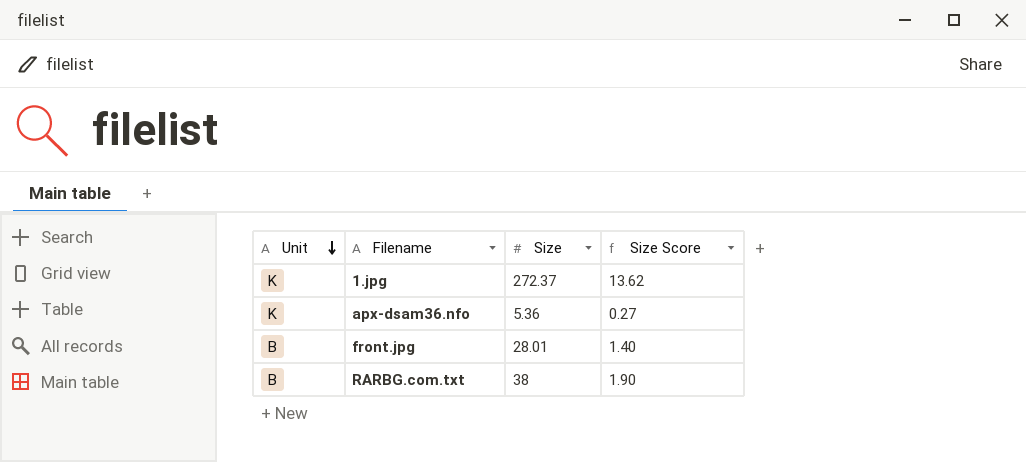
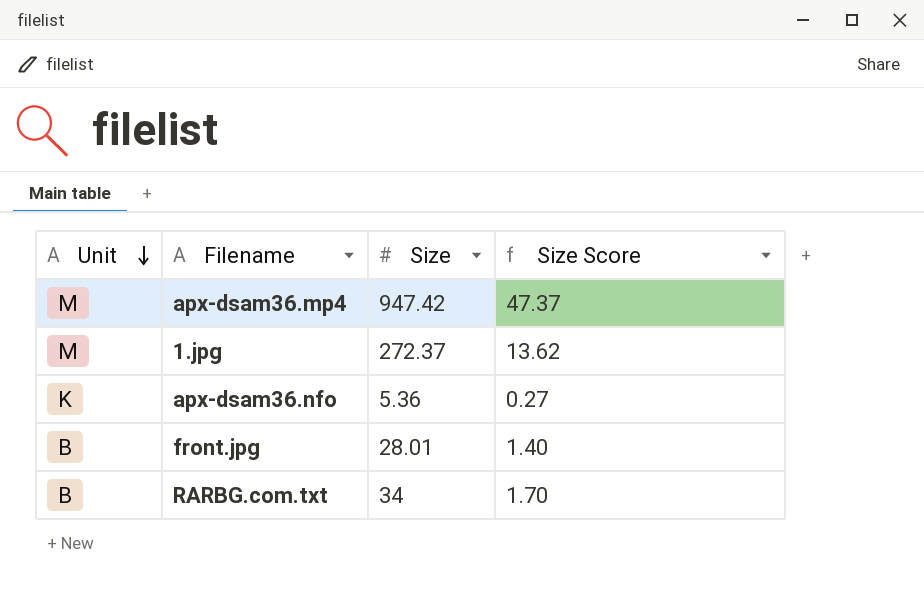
row apx-dsam36.mp4: none -> M | 947.42 | 47.37
1.jpg | Unit: K -> M
RARBG.com.txt | Size: 38 -> 34
RARBG.com.txt | Size Score: 1.90 -> 1.70

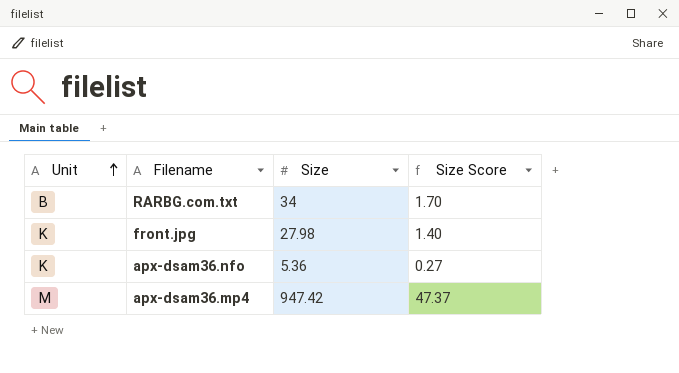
row order: Unit descending -> Unit ascending
row 1.jpg: M | 272.37 | 13.62 -> none
front.jpg | Unit: B -> K
front.jpg | Size: 28.01 -> 27.98

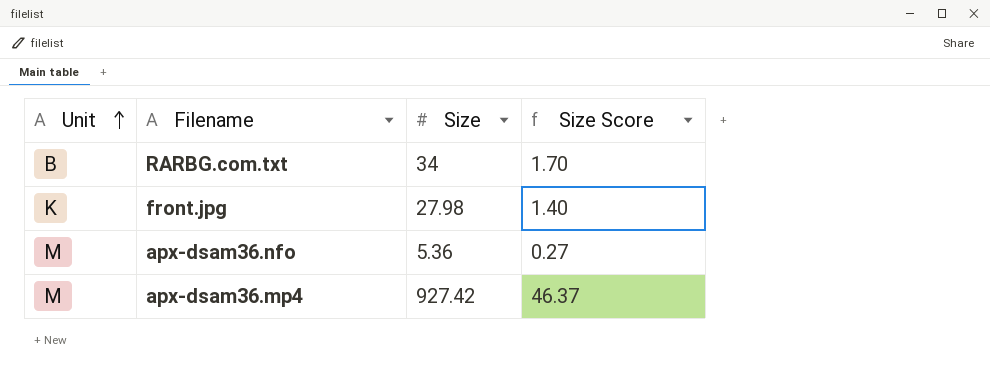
apx-dsam36.nfo | Unit: K -> M
apx-dsam36.mp4 | Size: 947.42 -> 927.42
apx-dsam36.mp4 | Size Score: 47.37 -> 46.37

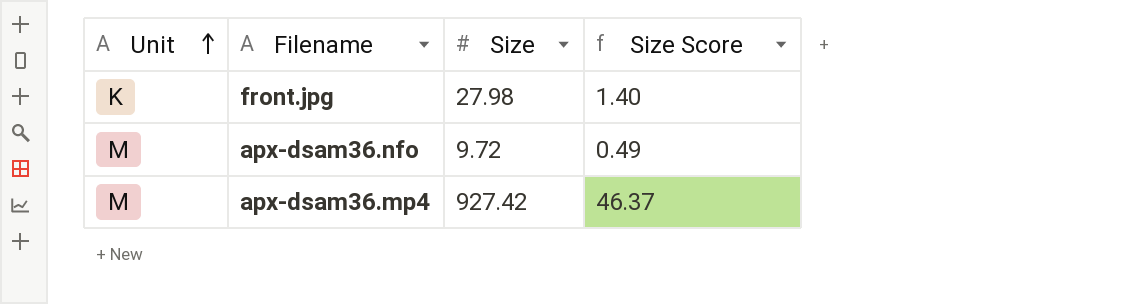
row RARBG.com.txt: B | 34 | 1.70 -> none
apx-dsam36.nfo | Size: 5.36 -> 9.72
apx-dsam36.nfo | Size Score: 0.27 -> 0.49

